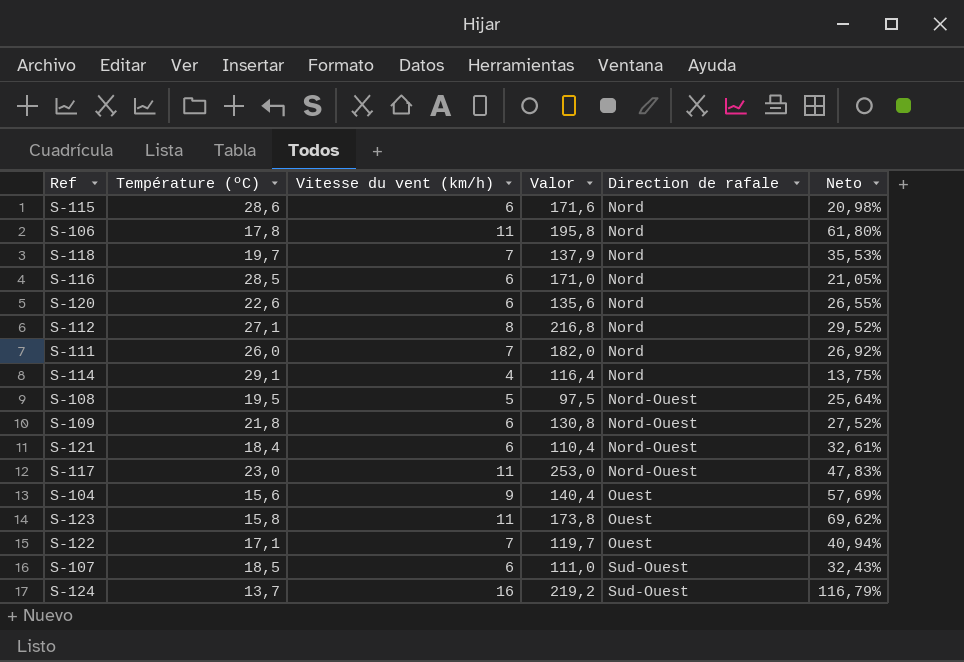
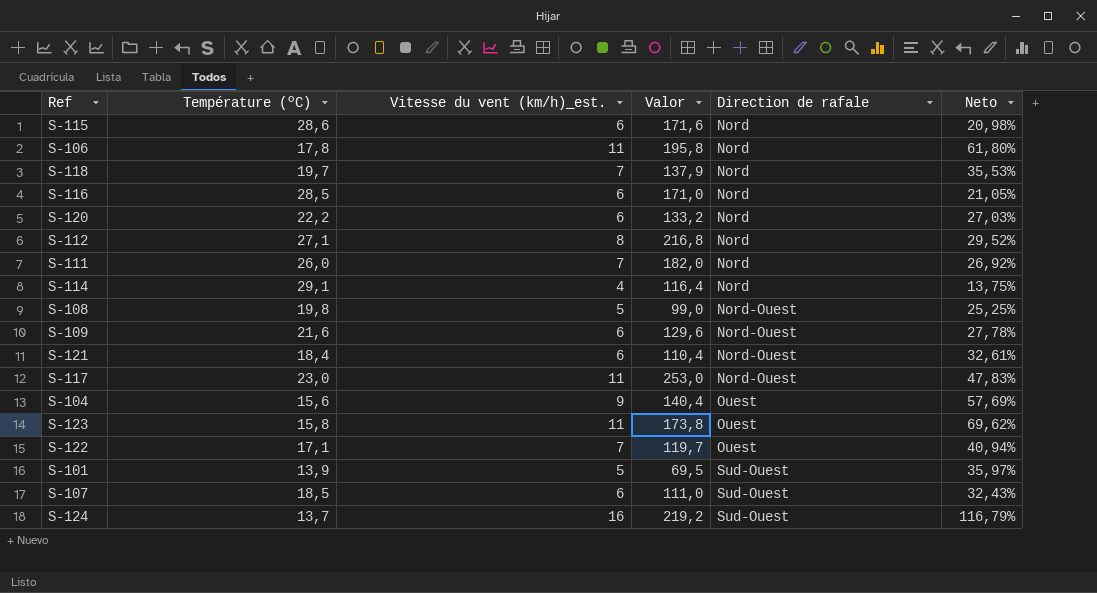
column name: Vitesse du vent (km/h) -> Vitesse du vent (km/h)_est.
S-120 | Température (ºC): 22,6 -> 22,2
S-120 | Valor: 135,6 -> 133,2
S-120 | Neto: 26,55% -> 27,03%
S-108 | Température (ºC): 19,5 -> 19,8
S-108 | Valor: 97,5 -> 99,0
S-108 | Neto: 25,64% -> 25,25%
S-109 | Température (ºC): 21,8 -> 21,6
S-109 | Valor: 130,8 -> 129,6
S-109 | Neto: 27,52% -> 27,78%
row S-101: none -> 13,9 | 5 | 69,5 | Sud-Ouest | 35,97%

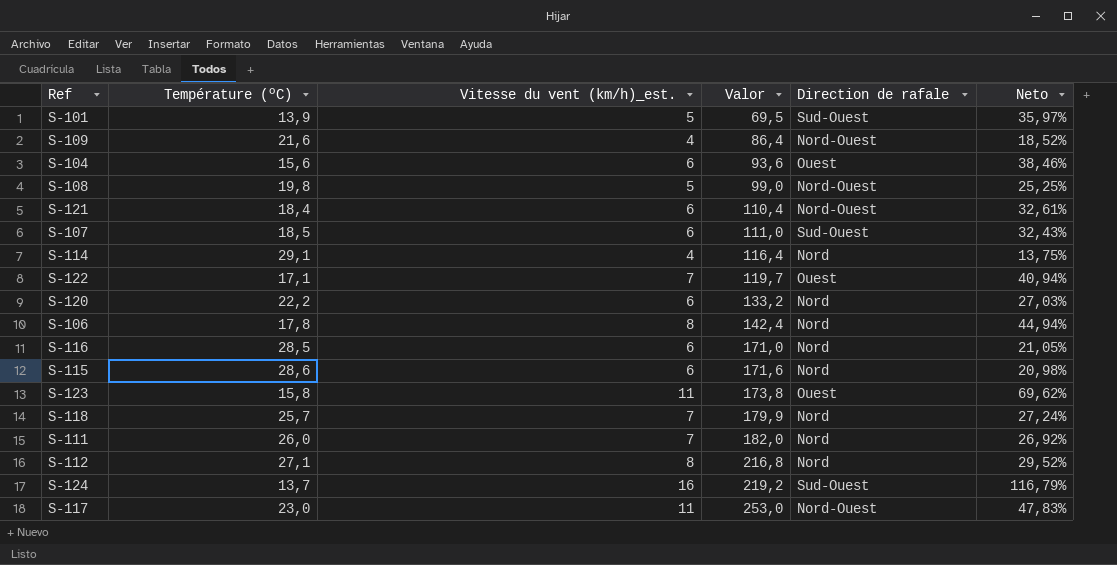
row order: Direction de rafale ascending -> Valor ascending
S-109 | Vitesse du vent (km/h)_est.: 6 -> 4
S-109 | Valor: 129,6 -> 86,4
S-109 | Neto: 27,78% -> 18,52%
S-104 | Vitesse du vent (km/h)_est.: 9 -> 6
S-104 | Valor: 140,4 -> 93,6
S-104 | Neto: 57,69% -> 38,46%
S-106 | Vitesse du vent (km/h)_est.: 11 -> 8
S-106 | Valor: 195,8 -> 142,4
S-106 | Neto: 61,80% -> 44,94%
S-118 | Température (ºC): 19,7 -> 25,7
S-118 | Valor: 137,9 -> 179,9
S-118 | Neto: 35,53% -> 27,24%

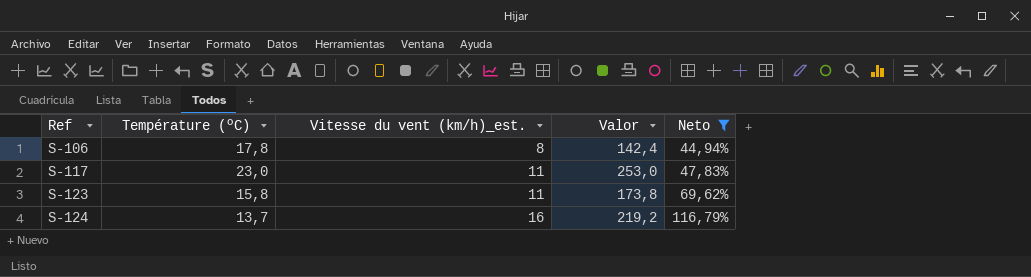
filter: none -> Neto >= 44,94%
row order: Valor ascending -> Ref ascending
column Direction de rafale | position: 5 -> none

